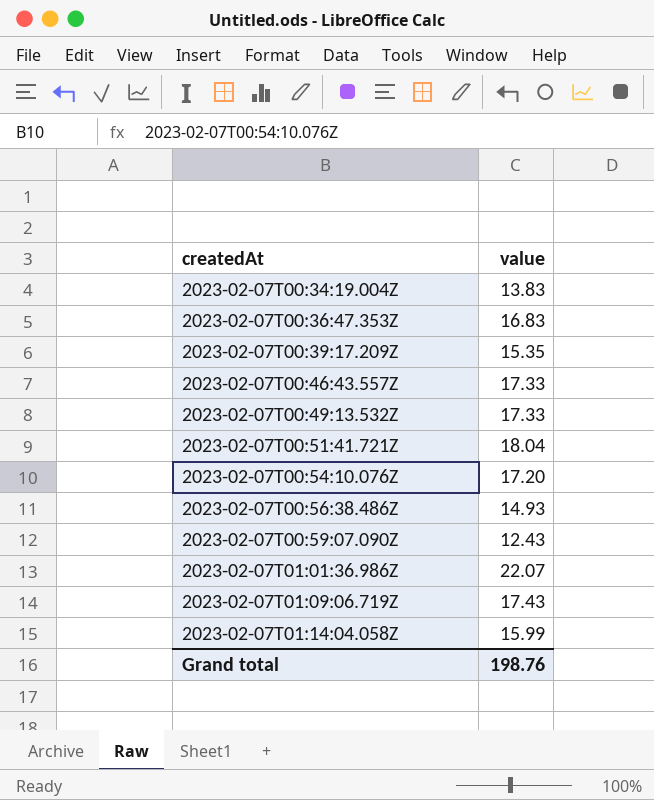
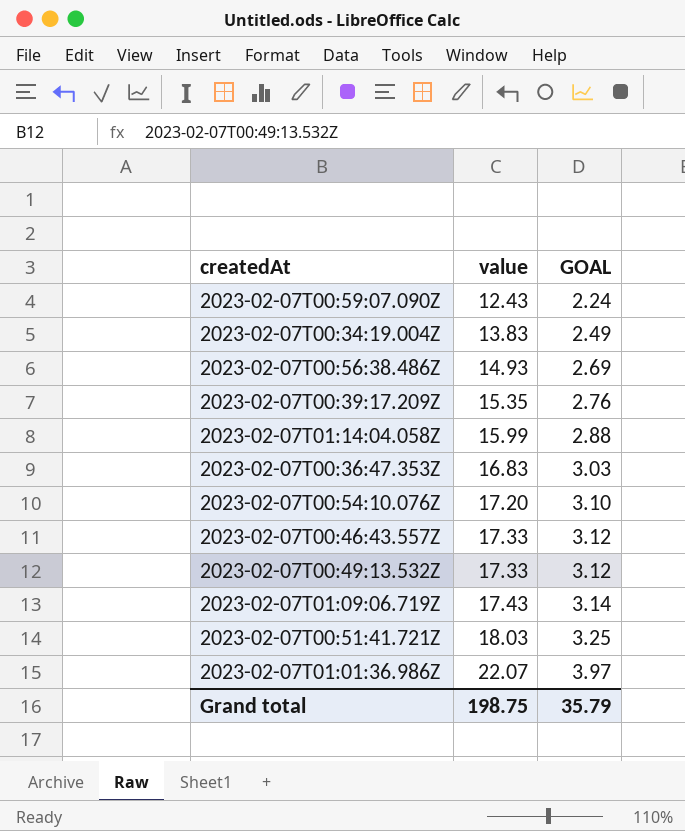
row order: createdAt ascending -> value ascending
column GOAL | formula: none -> [value] * 0.18
2023-02-07T00:51:41.721Z | value: 18.04 -> 18.03
Grand total | value: 198.76 -> 198.75

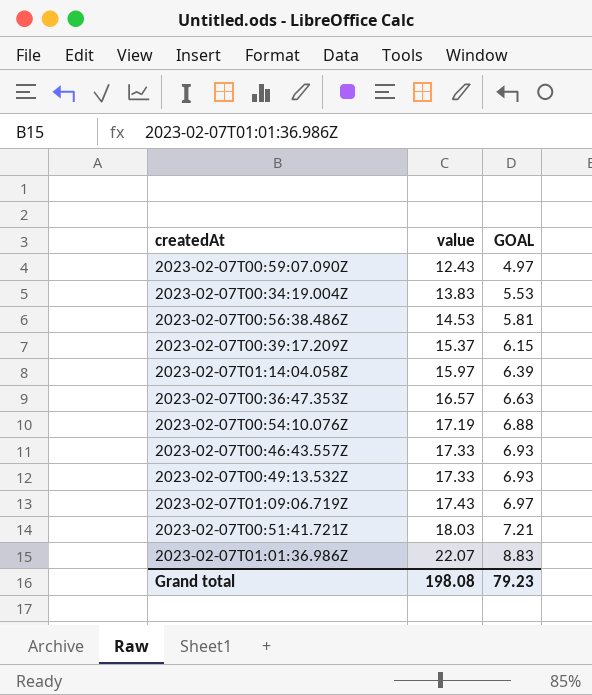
column GOAL | formula: [value] * 0.18 -> [value] * 0.4
2023-02-07T00:56:38.486Z | value: 14.93 -> 14.53
2023-02-07T00:39:17.209Z | value: 15.35 -> 15.37
2023-02-07T01:14:04.058Z | value: 15.99 -> 15.97
2023-02-07T00:36:47.353Z | value: 16.83 -> 16.57
2023-02-07T00:54:10.076Z | value: 17.20 -> 17.19
Grand total | value: 198.75 -> 198.08
Grand total | GOAL: 35.79 -> 79.23

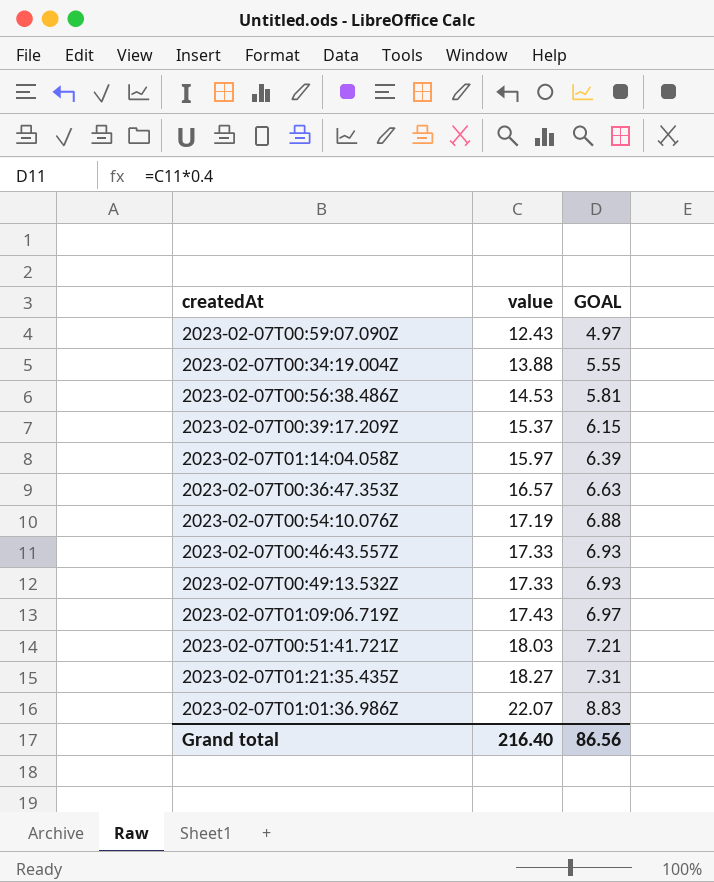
2023-02-07T00:34:19.004Z | value: 13.83 -> 13.88
2023-02-07T00:34:19.004Z | GOAL: 5.53 -> 5.55
row 2023-02-07T01:21:35.435Z: none -> 18.27 | 7.31
Grand total | value: 198.08 -> 216.40
Grand total | GOAL: 79.23 -> 86.56

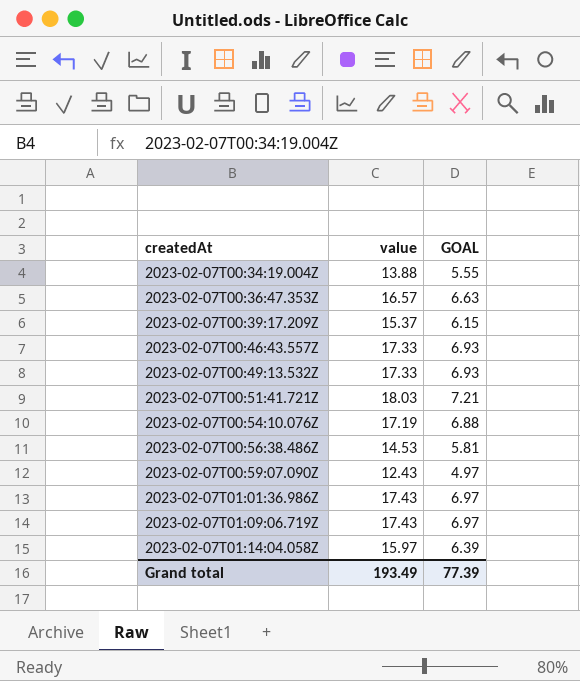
row order: value ascending -> createdAt ascending
row 2023-02-07T01:21:35.435Z: 18.27 | 7.31 -> none
2023-02-07T01:01:36.986Z | value: 22.07 -> 17.43
2023-02-07T01:01:36.986Z | GOAL: 8.83 -> 6.97
Grand total | value: 216.40 -> 193.49
Grand total | GOAL: 86.56 -> 77.39

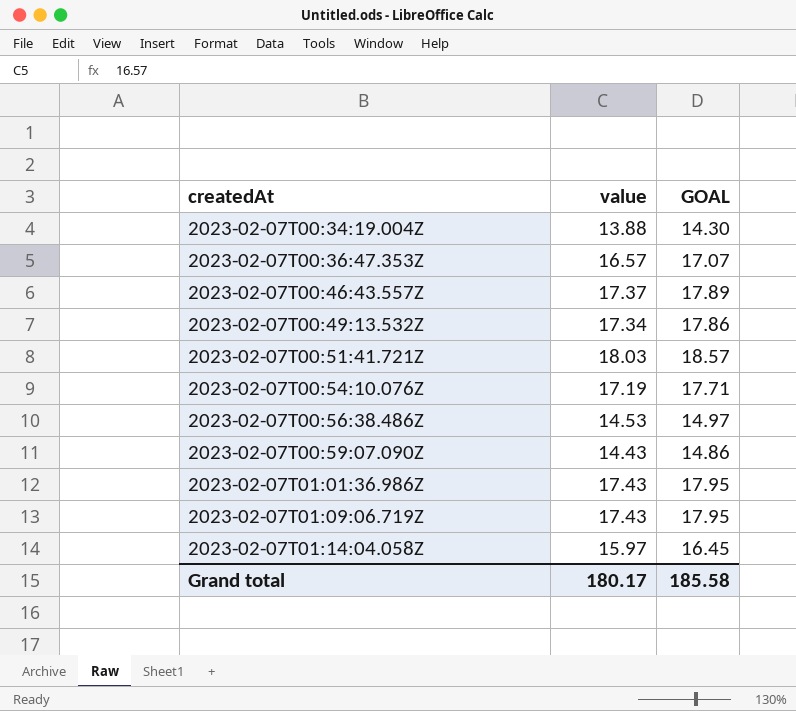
column GOAL | formula: [value] * 0.4 -> [value] * 1.03
row 2023-02-07T00:39:17.209Z: 15.37 | 6.15 -> none
2023-02-07T00:46:43.557Z | value: 17.33 -> 17.37
2023-02-07T00:49:13.532Z | value: 17.33 -> 17.34
2023-02-07T00:59:07.090Z | value: 12.43 -> 14.43
Grand total | value: 193.49 -> 180.17
Grand total | GOAL: 77.39 -> 185.58

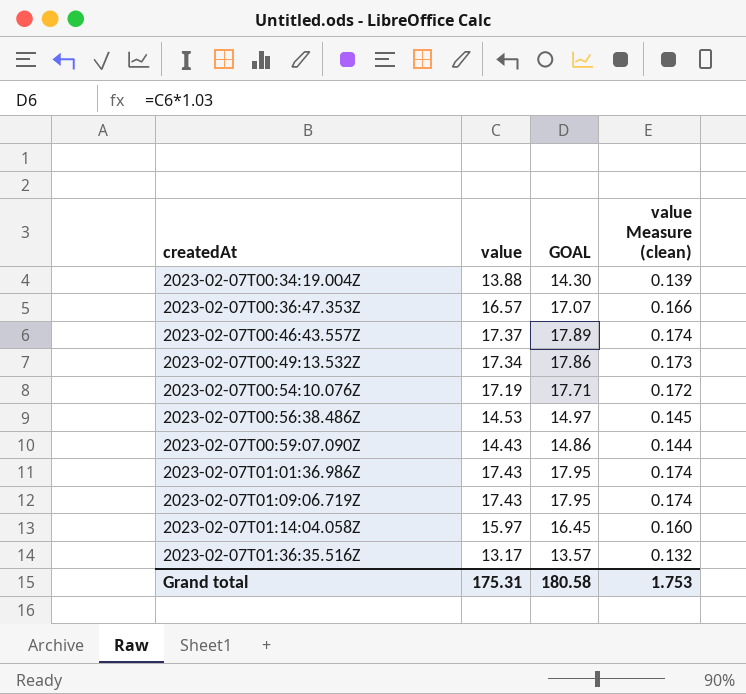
column value Measure (clean) | formula: none -> [value] * 0.01
row 2023-02-07T00:51:41.721Z: 18.03 | 18.57 -> none
row 2023-02-07T01:36:35.516Z: none -> 13.17 | 13.57 | 0.132
Grand total | value: 180.17 -> 175.31
Grand total | GOAL: 185.58 -> 180.58

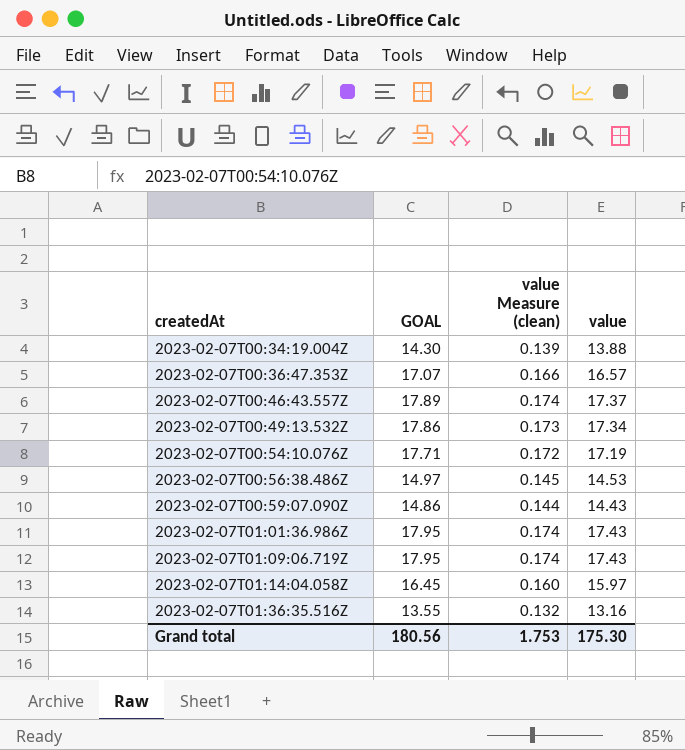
column value | position: 2 -> 4
2023-02-07T01:36:35.516Z | GOAL: 13.57 -> 13.55
2023-02-07T01:36:35.516Z | value: 13.17 -> 13.16
Grand total | GOAL: 180.58 -> 180.56
Grand total | value: 175.31 -> 175.30

